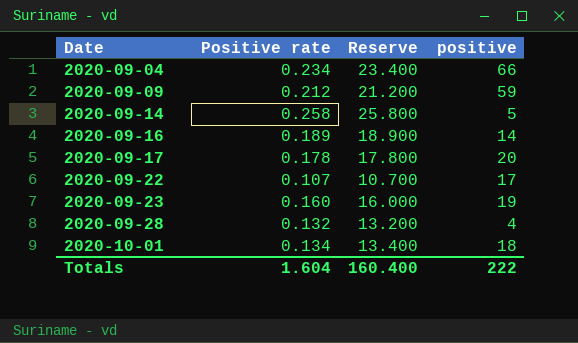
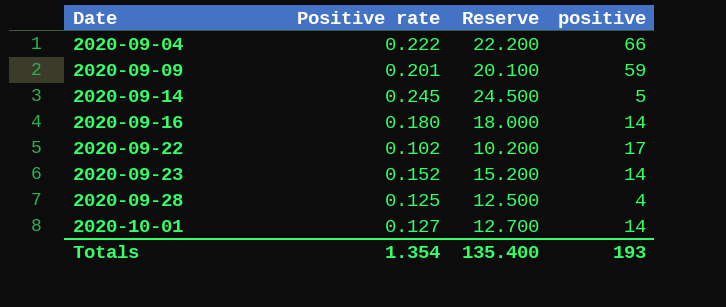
row 2020-09-17: 0.178 | 17.800 | 20 -> none
2020-09-04 | Positive rate: 0.234 -> 0.222
2020-09-04 | Reserve: 23.400 -> 22.200
2020-09-09 | Positive rate: 0.212 -> 0.201
2020-09-09 | Reserve: 21.200 -> 20.100
2020-09-14 | Positive rate: 0.258 -> 0.245
2020-09-14 | Reserve: 25.800 -> 24.500
2020-09-16 | Positive rate: 0.189 -> 0.180
2020-09-16 | Reserve: 18.900 -> 18.000
2020-09-22 | Positive rate: 0.107 -> 0.102
2020-09-22 | Reserve: 10.700 -> 10.200
2020-09-23 | Positive rate: 0.160 -> 0.152
2020-09-23 | Reserve: 16.000 -> 15.200
2020-09-23 | positive: 19 -> 14
2020-09-28 | Positive rate: 0.132 -> 0.125
2020-09-28 | Reserve: 13.200 -> 12.500
2020-10-01 | Positive rate: 0.134 -> 0.127
2020-10-01 | Reserve: 13.400 -> 12.700
2020-10-01 | positive: 18 -> 14
Totals | Positive rate: 1.604 -> 1.354
Totals | Reserve: 160.400 -> 135.400
Totals | positive: 222 -> 193

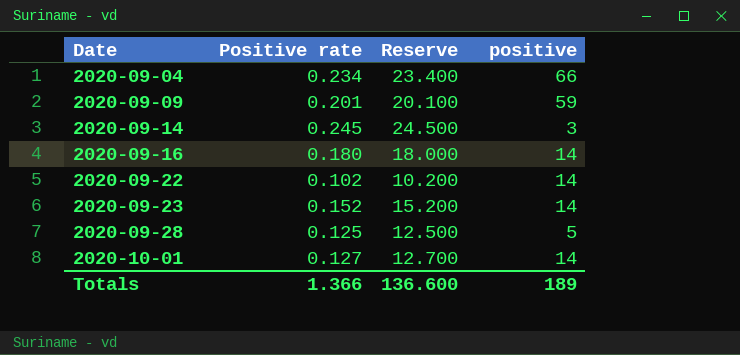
2020-09-04 | Positive rate: 0.222 -> 0.234
2020-09-04 | Reserve: 22.200 -> 23.400
2020-09-14 | positive: 5 -> 3
2020-09-22 | positive: 17 -> 14
2020-09-28 | positive: 4 -> 5
Totals | Positive rate: 1.354 -> 1.366
Totals | Reserve: 135.400 -> 136.600
Totals | positive: 193 -> 189

